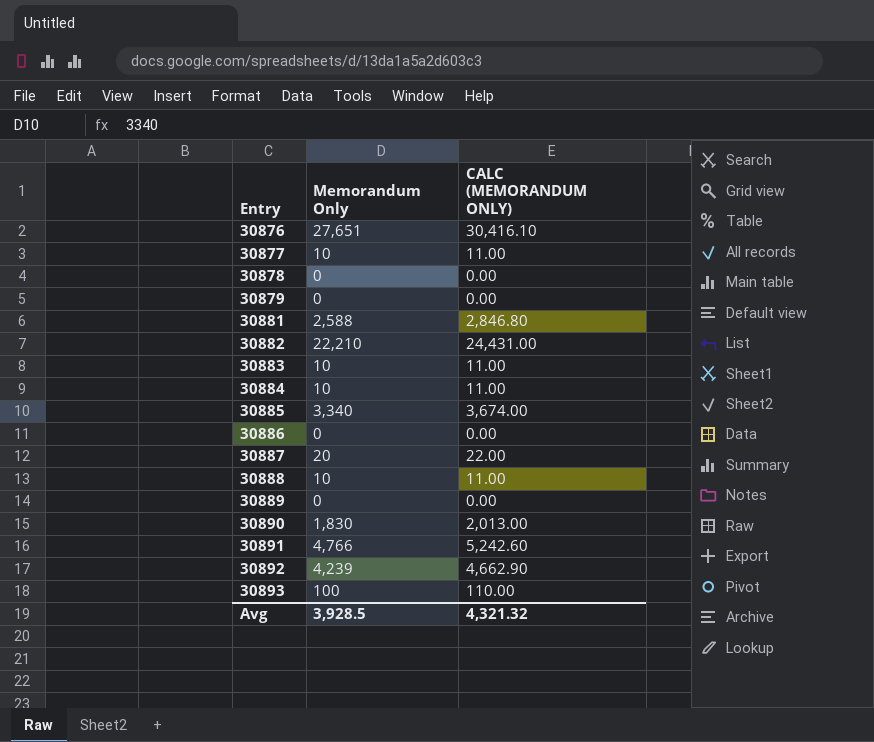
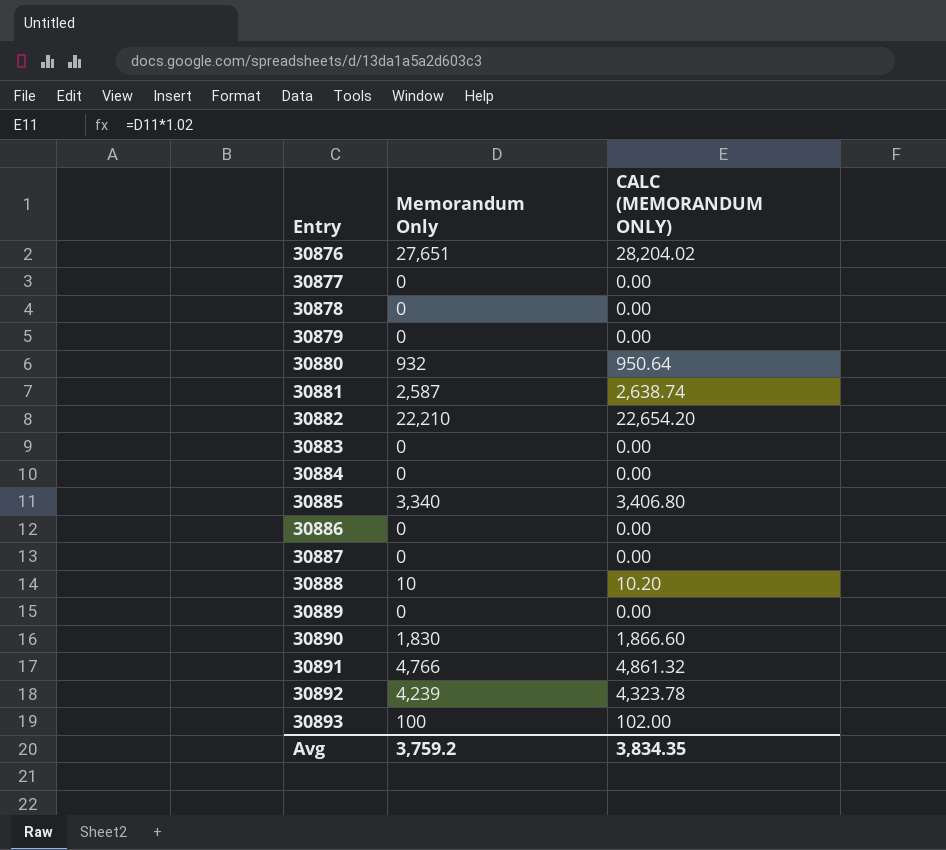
column CALC (MEMORANDUM ONLY) | formula: [Memorandum Only] * 1.1 -> [Memorandum Only] * 1.02
30877 | Memorandum Only: 10 -> 0
row 30880: none -> 932 | 950.64
30881 | Memorandum Only: 2,588 -> 2,587
30883 | Memorandum Only: 10 -> 0
30884 | Memorandum Only: 10 -> 0
30887 | Memorandum Only: 20 -> 0
Avg | Memorandum Only: 3,928.5 -> 3,759.2
Avg | CALC (MEMORANDUM ONLY): 4,321.32 -> 3,834.35

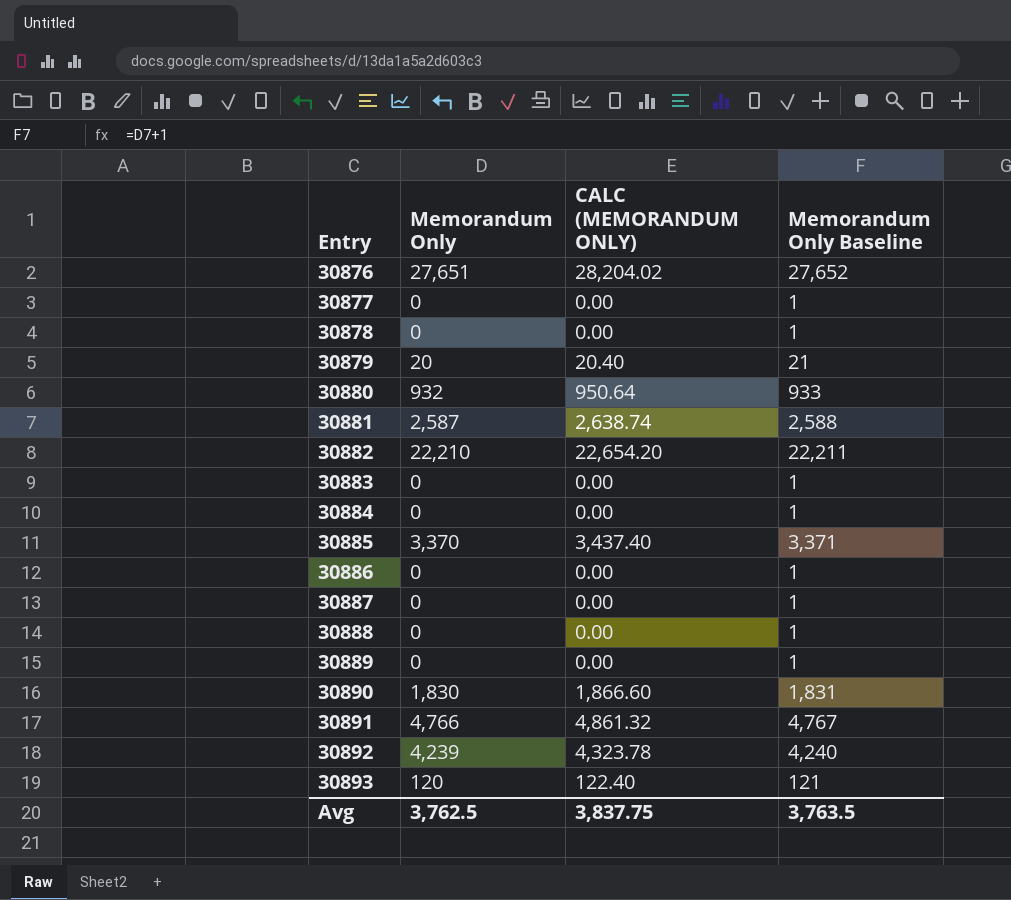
column Memorandum Only Baseline | formula: none -> [Memorandum Only] + 1
30879 | Memorandum Only: 0 -> 20
30879 | CALC (MEMORANDUM ONLY): 0.00 -> 20.40
30885 | Memorandum Only: 3,340 -> 3,370
30885 | CALC (MEMORANDUM ONLY): 3,406.80 -> 3,437.40
30888 | Memorandum Only: 10 -> 0
30888 | CALC (MEMORANDUM ONLY): 10.20 -> 0.00
30893 | Memorandum Only: 100 -> 120
30893 | CALC (MEMORANDUM ONLY): 102.00 -> 122.40
Avg | Memorandum Only: 3,759.2 -> 3,762.5
Avg | CALC (MEMORANDUM ONLY): 3,834.35 -> 3,837.75

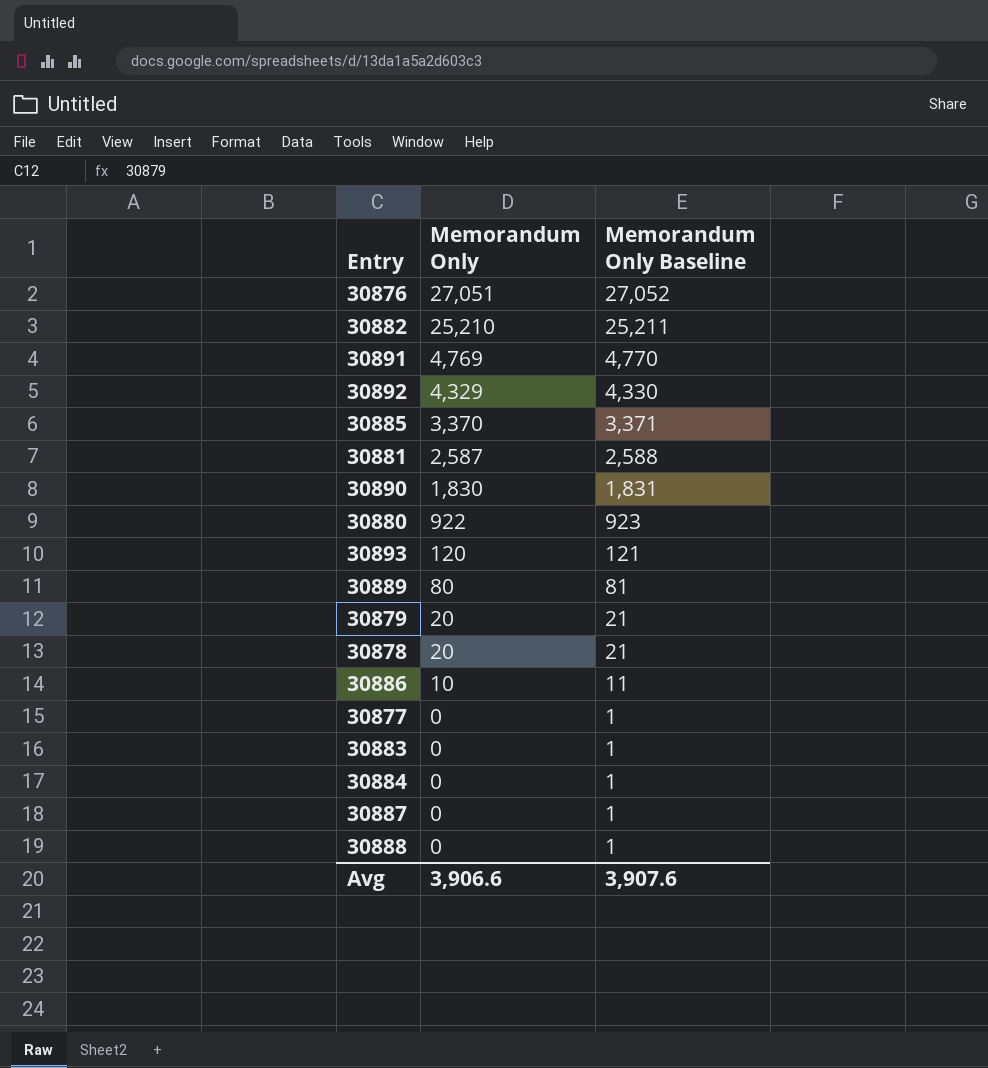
row order: Entry ascending -> Memorandum Only descending
column CALC (MEMORANDUM ONLY) | formula: [Memorandum Only] * 1.02 -> none
30876 | Memorandum Only: 27,651 -> 27,051
30876 | Memorandum Only Baseline: 27,652 -> 27,052
30882 | Memorandum Only: 22,210 -> 25,210
30882 | Memorandum Only Baseline: 22,211 -> 25,211
30891 | Memorandum Only: 4,766 -> 4,769
30891 | Memorandum Only Baseline: 4,767 -> 4,770
30892 | Memorandum Only: 4,239 -> 4,329
30892 | Memorandum Only Baseline: 4,240 -> 4,330
30880 | Memorandum Only: 932 -> 922
30880 | Memorandum Only Baseline: 933 -> 923
30889 | Memorandum Only: 0 -> 80
30889 | Memorandum Only Baseline: 1 -> 81
30878 | Memorandum Only: 0 -> 20
30878 | Memorandum Only Baseline: 1 -> 21
30886 | Memorandum Only: 0 -> 10
30886 | Memorandum Only Baseline: 1 -> 11
Avg | Memorandum Only: 3,762.5 -> 3,906.6
Avg | Memorandum Only Baseline: 3,763.5 -> 3,907.6

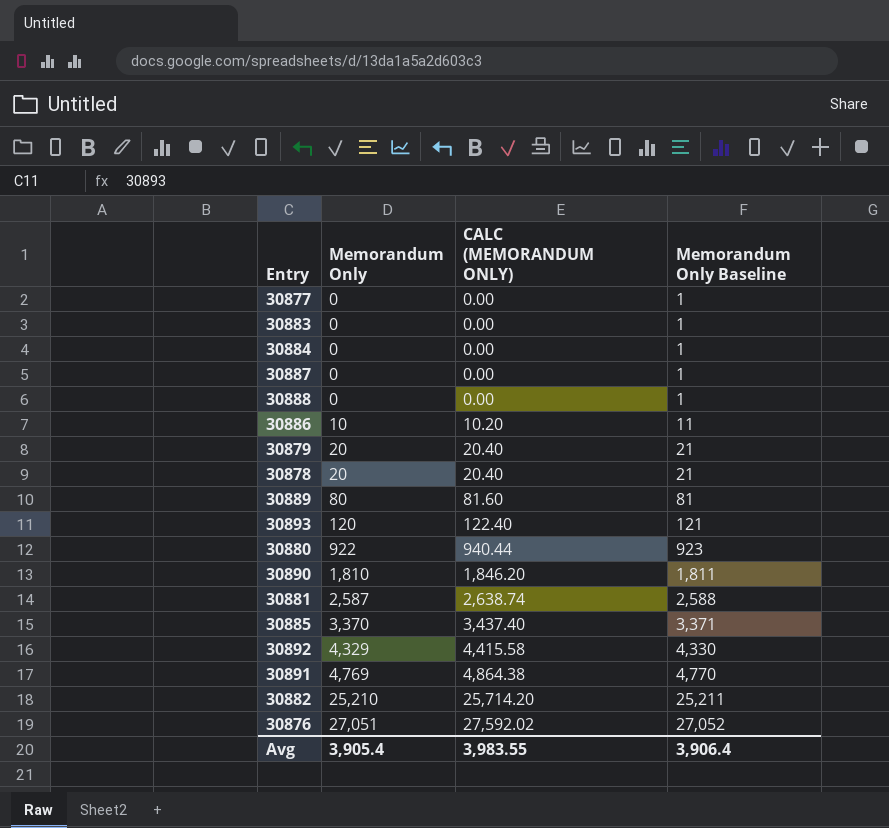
row order: Memorandum Only descending -> Memorandum Only ascending
column CALC (MEMORANDUM ONLY) | formula: none -> [Memorandum Only] * 1.02
30890 | Memorandum Only: 1,830 -> 1,810
30890 | Memorandum Only Baseline: 1,831 -> 1,811
Avg | Memorandum Only: 3,906.6 -> 3,905.4
Avg | Memorandum Only Baseline: 3,907.6 -> 3,906.4

